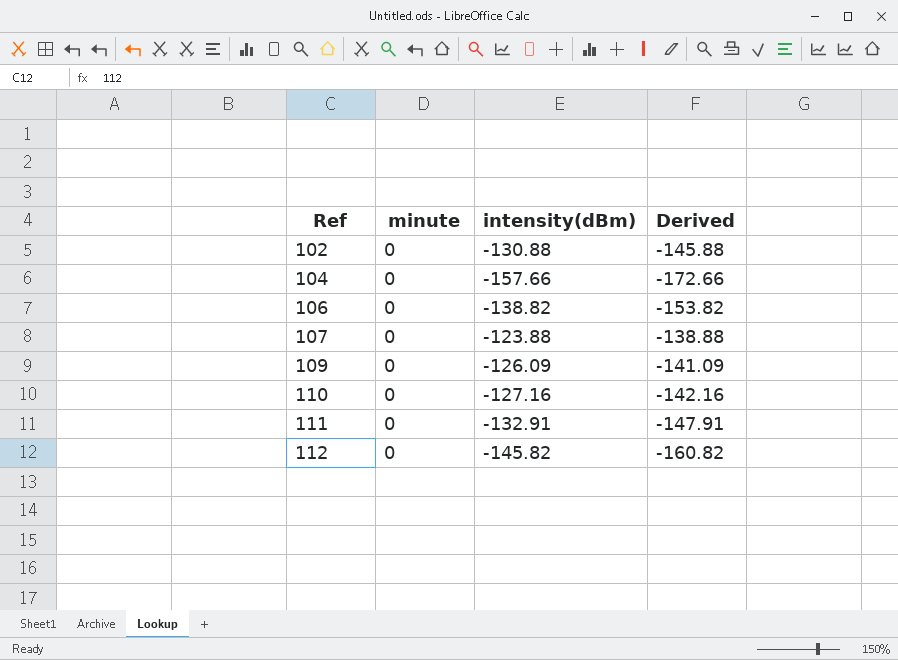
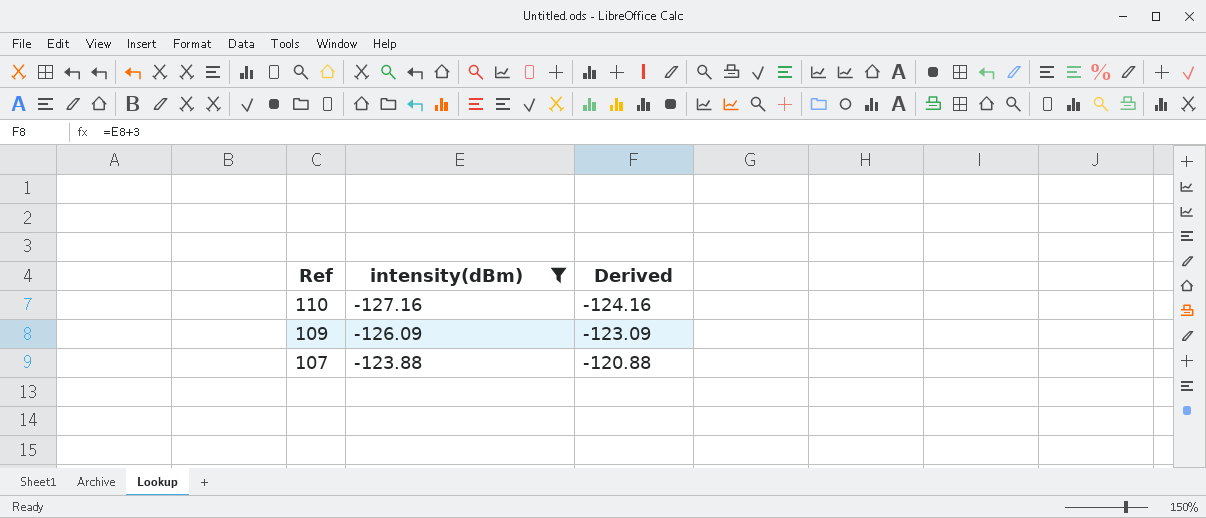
filter: none -> intensity(dBm) >= -127.16
row order: Ref ascending -> Ref descending
column minute | position: 2 -> none
column Derived | formula: [intensity(dBm)] - 15 -> [intensity(dBm)] + 3

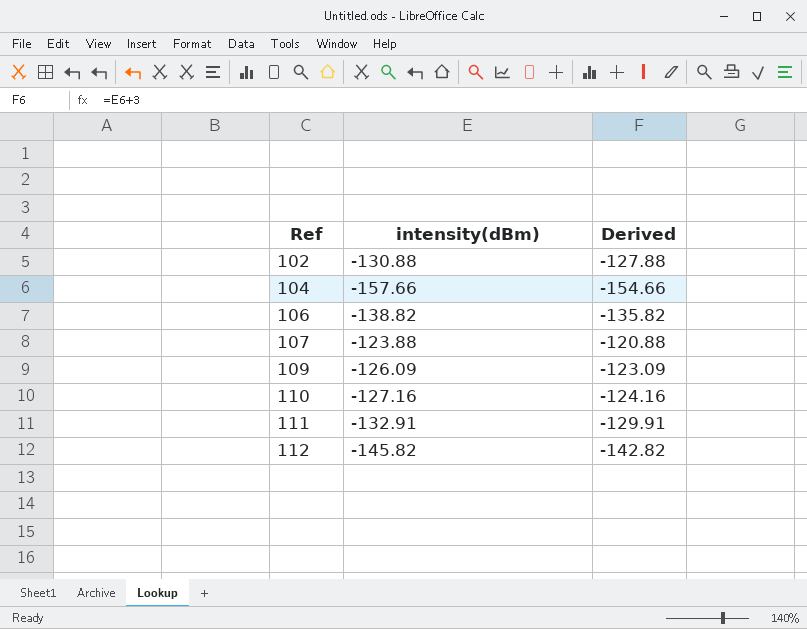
filter: intensity(dBm) >= -127.16 -> none
row order: Ref descending -> Ref ascending

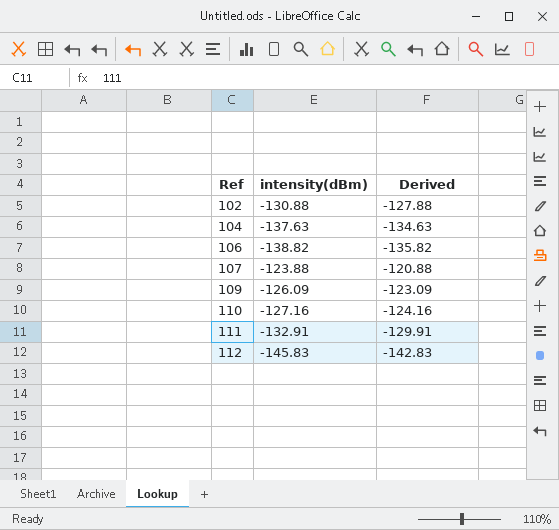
104 | intensity(dBm): -157.66 -> -137.63
104 | Derived: -154.66 -> -134.63
112 | intensity(dBm): -145.82 -> -145.83
112 | Derived: -142.82 -> -142.83

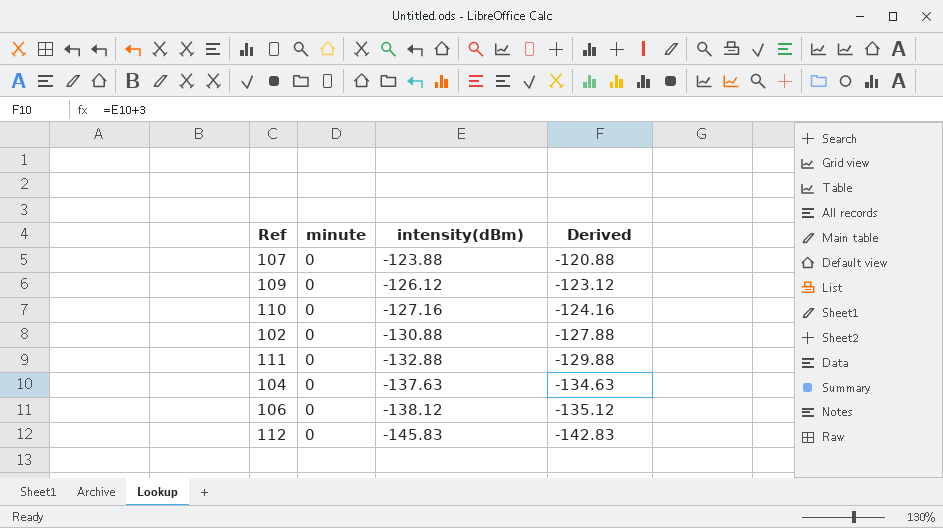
row order: Ref ascending -> intensity(dBm) descending
column minute | position: none -> 2
109 | intensity(dBm): -126.09 -> -126.12
109 | Derived: -123.09 -> -123.12
111 | intensity(dBm): -132.91 -> -132.88
111 | Derived: -129.91 -> -129.88
106 | intensity(dBm): -138.82 -> -138.12
106 | Derived: -135.82 -> -135.12

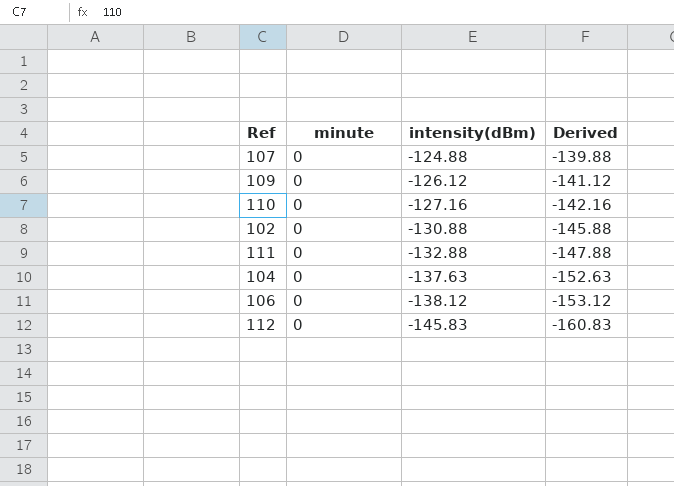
column Derived | formula: [intensity(dBm)] + 3 -> [intensity(dBm)] - 15
107 | intensity(dBm): -123.88 -> -124.88

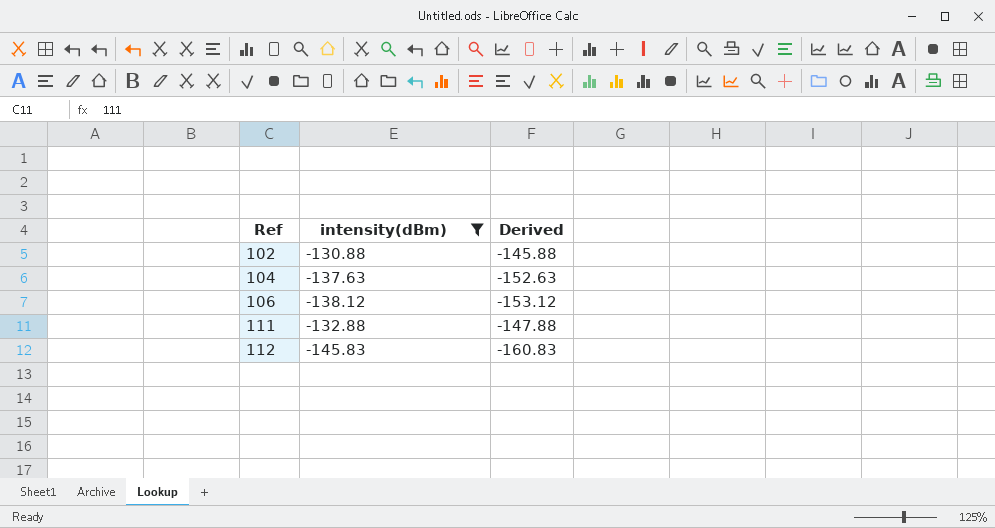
filter: none -> intensity(dBm) <= -130.88
row order: intensity(dBm) descending -> Ref ascending
column minute | position: 2 -> none

